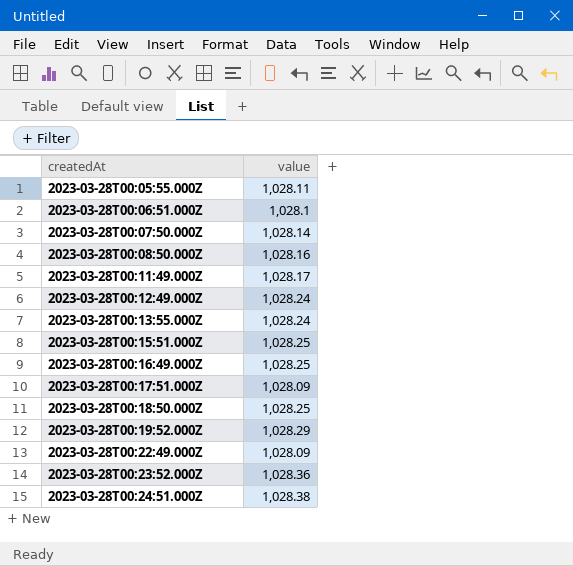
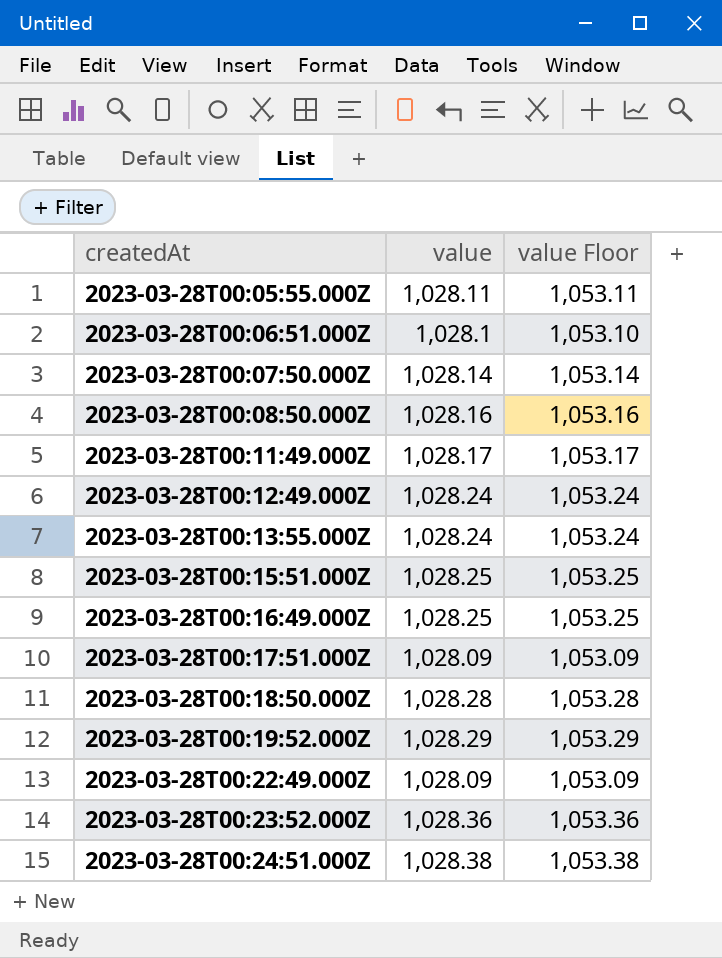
column value Floor | formula: none -> [value] + 25
2023-03-28T00:18:50.000Z | value: 1,028.25 -> 1,028.28

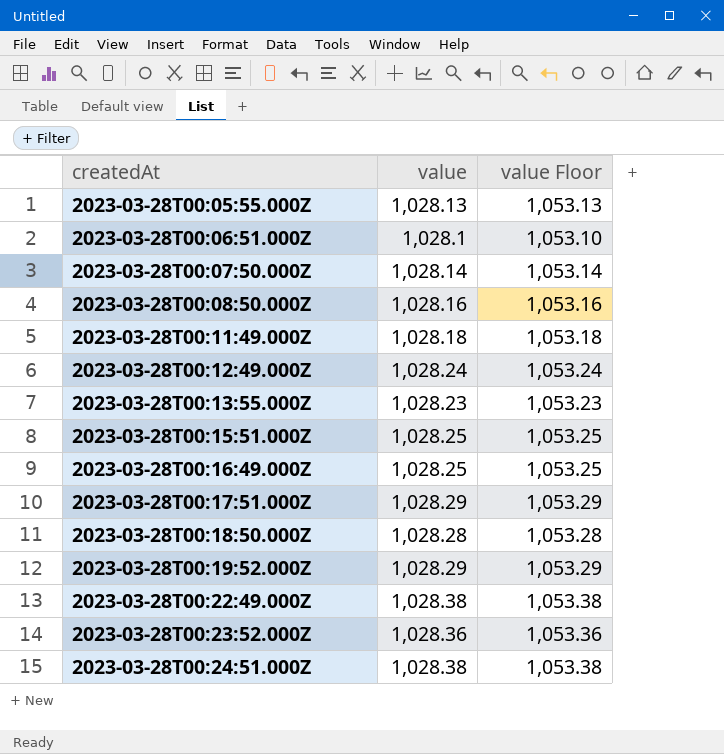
2023-03-28T00:05:55.000Z | value: 1,028.11 -> 1,028.13
2023-03-28T00:05:55.000Z | value Floor: 1,053.11 -> 1,053.13
2023-03-28T00:11:49.000Z | value: 1,028.17 -> 1,028.18
2023-03-28T00:11:49.000Z | value Floor: 1,053.17 -> 1,053.18
2023-03-28T00:13:55.000Z | value: 1,028.24 -> 1,028.23
2023-03-28T00:13:55.000Z | value Floor: 1,053.24 -> 1,053.23
2023-03-28T00:17:51.000Z | value: 1,028.09 -> 1,028.29
2023-03-28T00:17:51.000Z | value Floor: 1,053.09 -> 1,053.29
2023-03-28T00:22:49.000Z | value: 1,028.09 -> 1,028.38
2023-03-28T00:22:49.000Z | value Floor: 1,053.09 -> 1,053.38

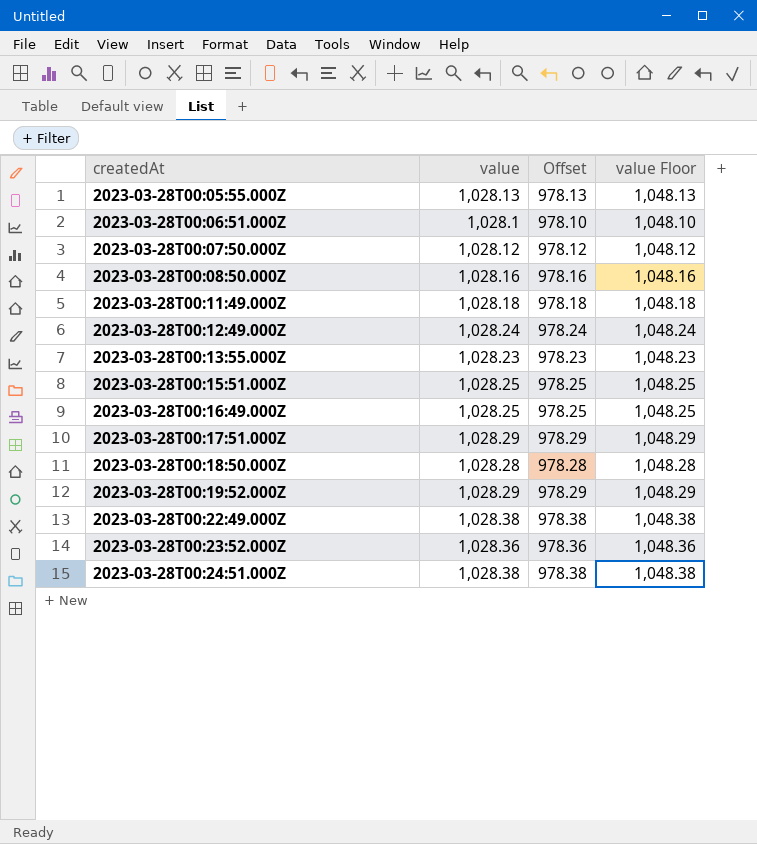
column Offset | formula: none -> [value] - 50
column value Floor | formula: [value] + 25 -> [value] + 20
2023-03-28T00:07:50.000Z | value: 1,028.14 -> 1,028.12

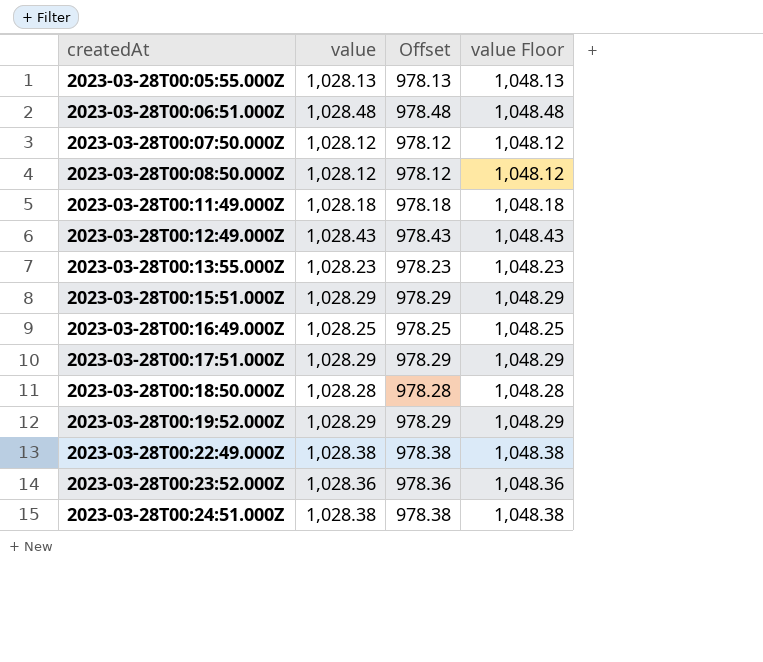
2023-03-28T00:06:51.000Z | value: 1,028.1 -> 1,028.48
2023-03-28T00:06:51.000Z | Offset: 978.10 -> 978.48
2023-03-28T00:06:51.000Z | value Floor: 1,048.10 -> 1,048.48
2023-03-28T00:08:50.000Z | value: 1,028.16 -> 1,028.12
2023-03-28T00:08:50.000Z | Offset: 978.16 -> 978.12
2023-03-28T00:08:50.000Z | value Floor: 1,048.16 -> 1,048.12
2023-03-28T00:12:49.000Z | value: 1,028.24 -> 1,028.43
2023-03-28T00:12:49.000Z | Offset: 978.24 -> 978.43
2023-03-28T00:12:49.000Z | value Floor: 1,048.24 -> 1,048.43
2023-03-28T00:15:51.000Z | value: 1,028.25 -> 1,028.29
2023-03-28T00:15:51.000Z | Offset: 978.25 -> 978.29
2023-03-28T00:15:51.000Z | value Floor: 1,048.25 -> 1,048.29

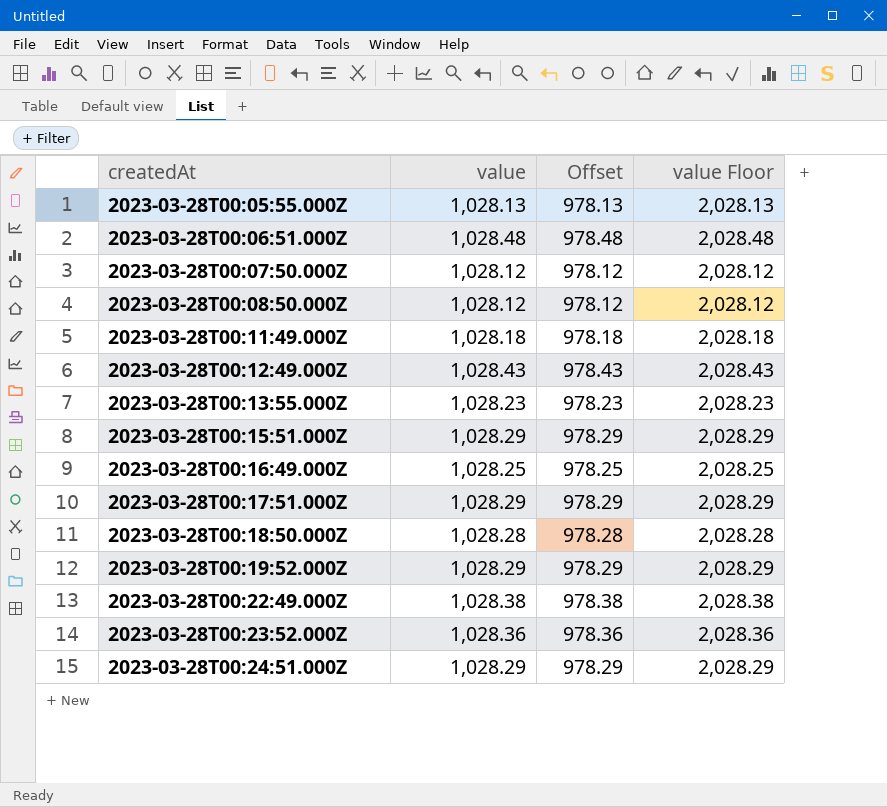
column value Floor | formula: [value] + 20 -> [value] + 1000
2023-03-28T00:24:51.000Z | value: 1,028.38 -> 1,028.29
2023-03-28T00:24:51.000Z | Offset: 978.38 -> 978.29

